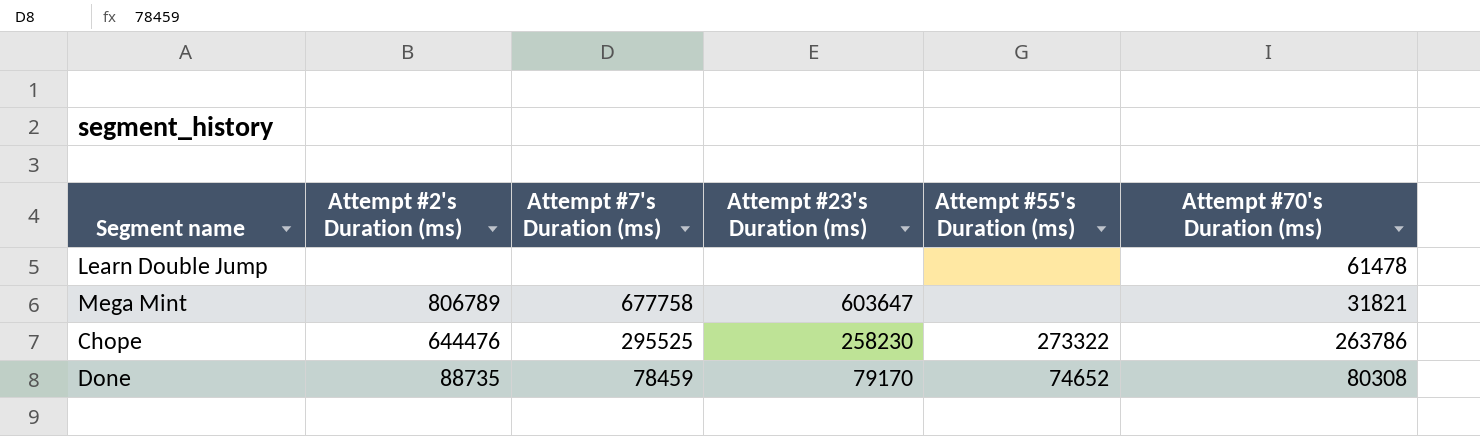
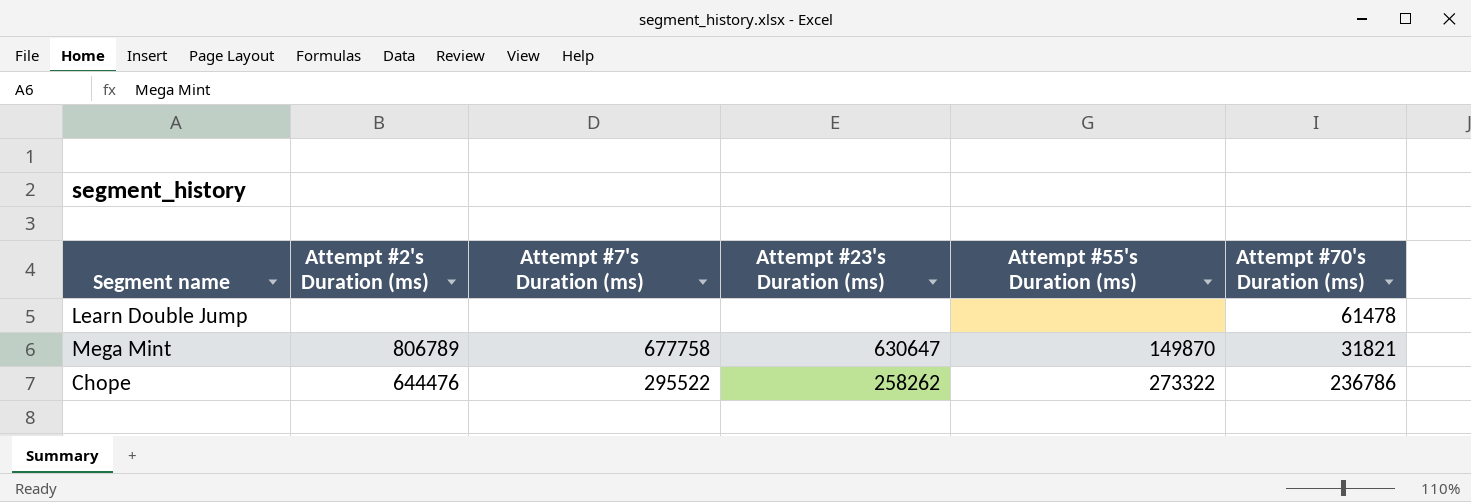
row Done: 88735 | 78459 | 79170 | 74652 | 80308 -> none
Mega Mint | Attempt #23's Duration (ms): 603647 -> 630647
Mega Mint | Attempt #55's Duration (ms): none -> 149870
Chope | Attempt #7's Duration (ms): 295525 -> 295522
Chope | Attempt #23's Duration (ms): 258230 -> 258262
Chope | Attempt #70's Duration (ms): 263786 -> 236786

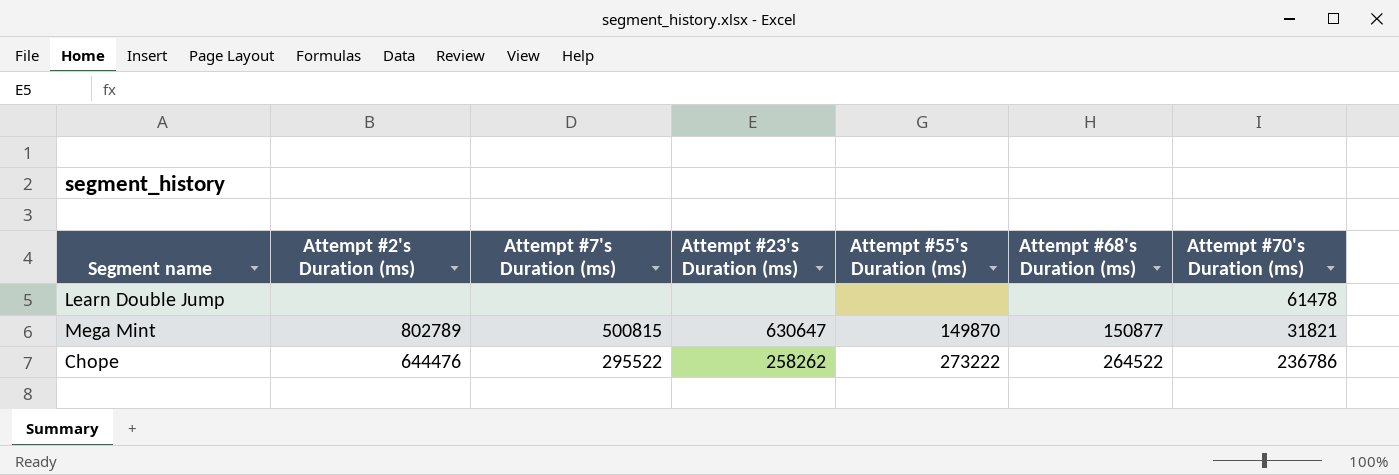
column Attempt #68's Duration (ms) | position: none -> 6
Mega Mint | Attempt #2's Duration (ms): 806789 -> 802789
Mega Mint | Attempt #7's Duration (ms): 677758 -> 500815
Chope | Attempt #55's Duration (ms): 273322 -> 273222

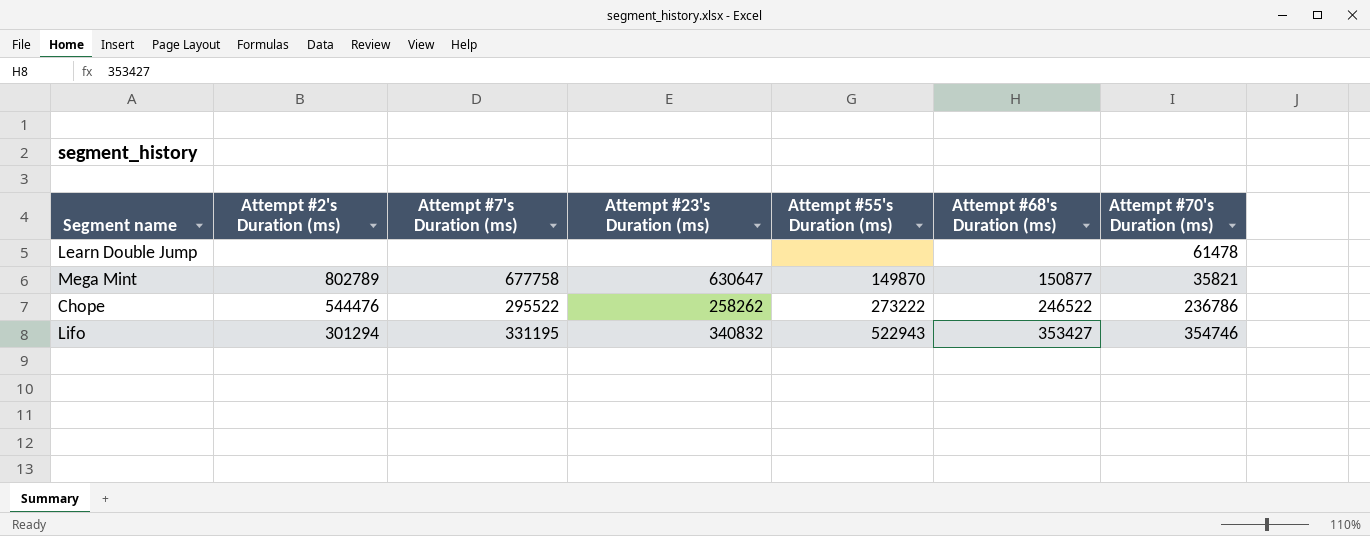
Mega Mint | Attempt #7's Duration (ms): 500815 -> 677758
Mega Mint | Attempt #70's Duration (ms): 31821 -> 35821
Chope | Attempt #2's Duration (ms): 644476 -> 544476
Chope | Attempt #68's Duration (ms): 264522 -> 246522
row Lifo: none -> 301294 | 331195 | 340832 | 522943 | 353427 | 354746

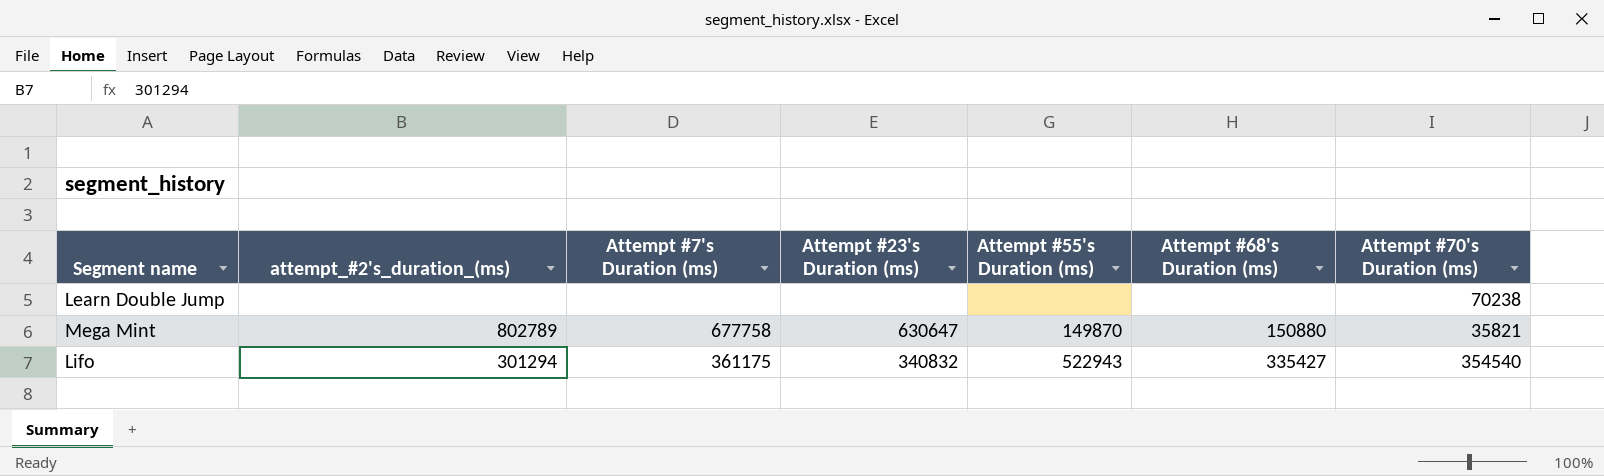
column name: Attempt #2's Duration (ms) -> attempt_#2's_duration_(ms)
row Chope: 544476 | 295522 | 258262 | 273222 | 246522 | 236786 -> none
Learn Double Jump | Attempt #70's Duration (ms): 61478 -> 70238
Mega Mint | Attempt #68's Duration (ms): 150877 -> 150880
Lifo | Attempt #7's Duration (ms): 331195 -> 361175
Lifo | Attempt #68's Duration (ms): 353427 -> 335427
Lifo | Attempt #70's Duration (ms): 354746 -> 354540

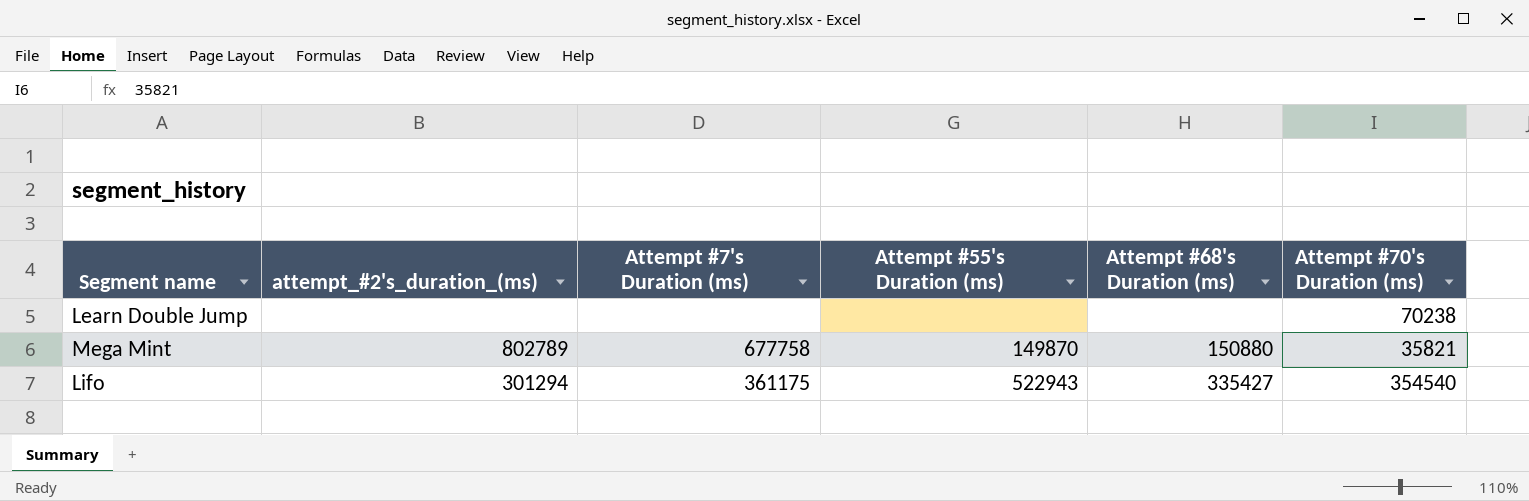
column Attempt #23's Duration (ms) | position: 4 -> none

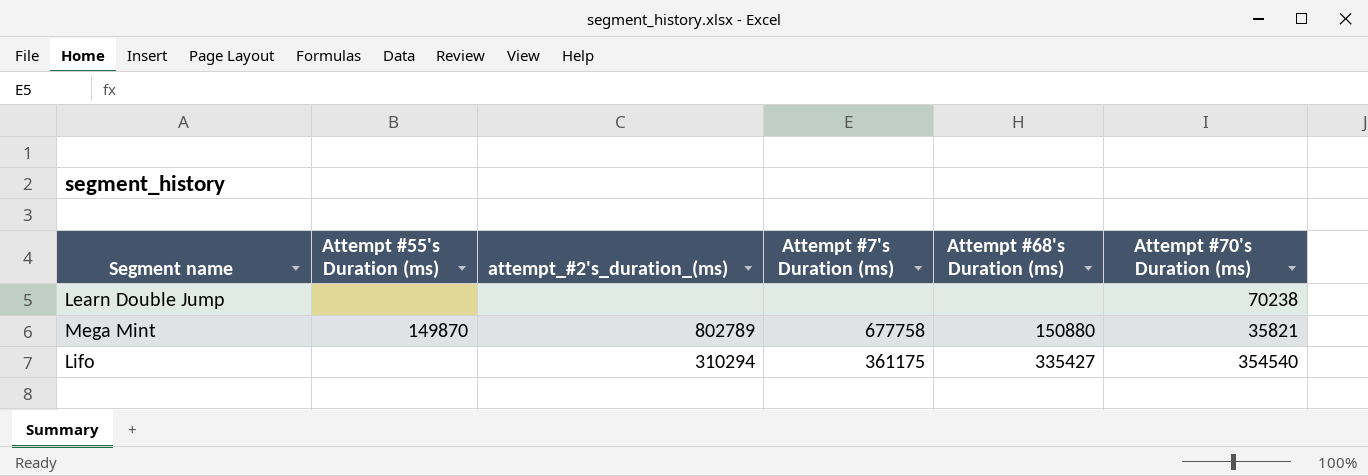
column Attempt #55's Duration (ms) | position: 4 -> 2
Lifo | Attempt #55's Duration (ms): 522943 -> none
Lifo | attempt_#2's_duration_(ms): 301294 -> 310294

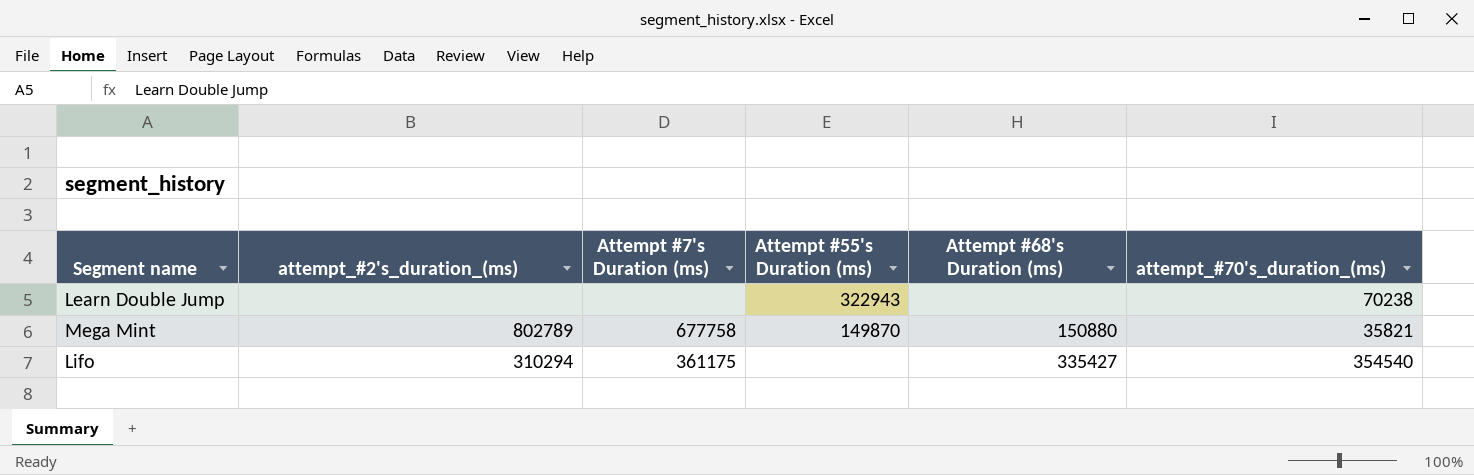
column Attempt #55's Duration (ms) | position: 2 -> 4
column name: Attempt #70's Duration (ms) -> attempt_#70's_duration_(ms)
Learn Double Jump | Attempt #55's Duration (ms): none -> 322943

